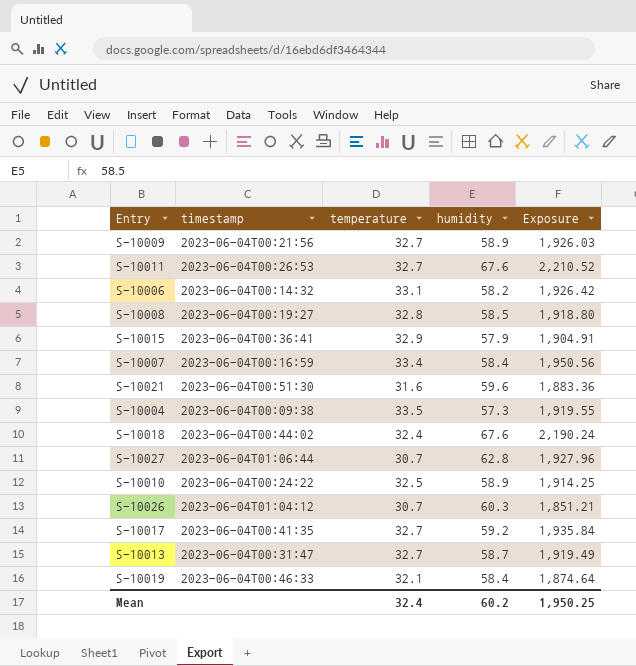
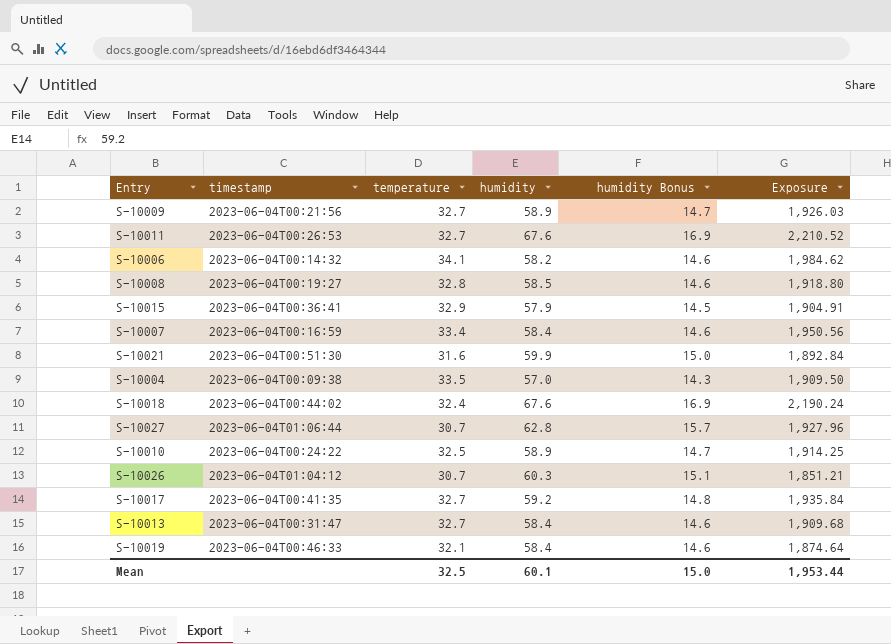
column humidity Bonus | formula: none -> [humidity] * 0.25
S-10006 | temperature: 33.1 -> 34.1
S-10006 | Exposure: 1,926.42 -> 1,984.62
S-10021 | humidity: 59.6 -> 59.9
S-10021 | Exposure: 1,883.36 -> 1,892.84
S-10004 | humidity: 57.3 -> 57.0
S-10004 | Exposure: 1,919.55 -> 1,909.50
S-10013 | humidity: 58.7 -> 58.4
S-10013 | Exposure: 1,919.49 -> 1,909.68
Mean | temperature: 32.4 -> 32.5
Mean | humidity: 60.2 -> 60.1
Mean | Exposure: 1,950.25 -> 1,953.44

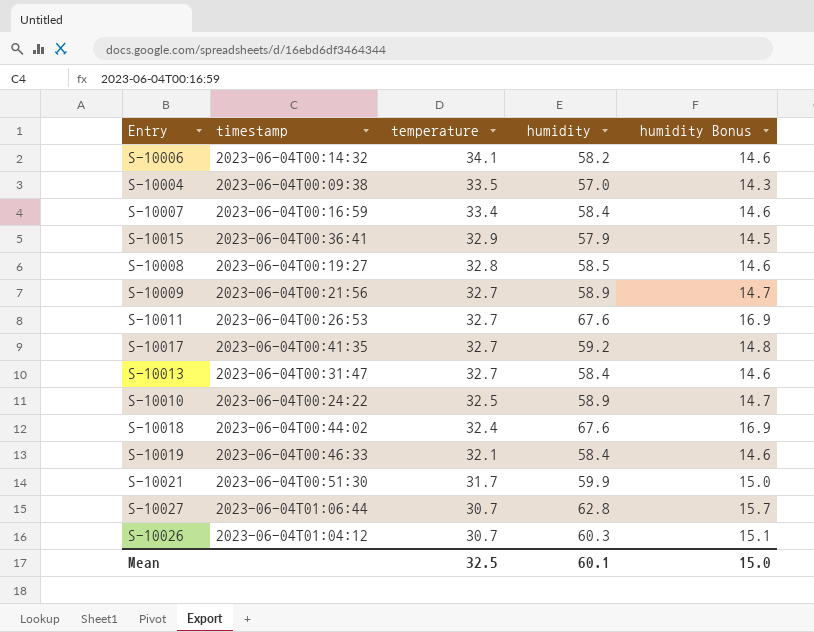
row order: none -> temperature descending
column Exposure | formula: [temperature] * [humidity] -> none
S-10021 | temperature: 31.6 -> 31.7

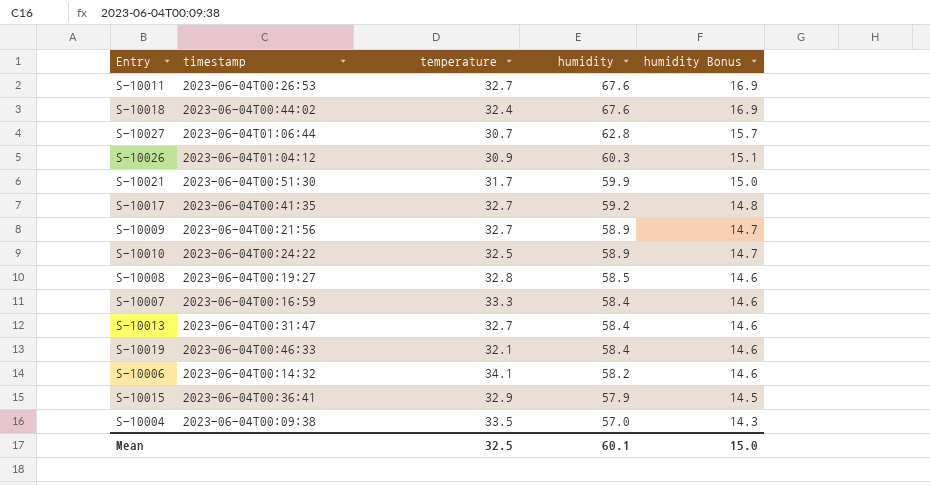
row order: temperature descending -> humidity descending
S-10026 | temperature: 30.7 -> 30.9
S-10007 | temperature: 33.4 -> 33.3

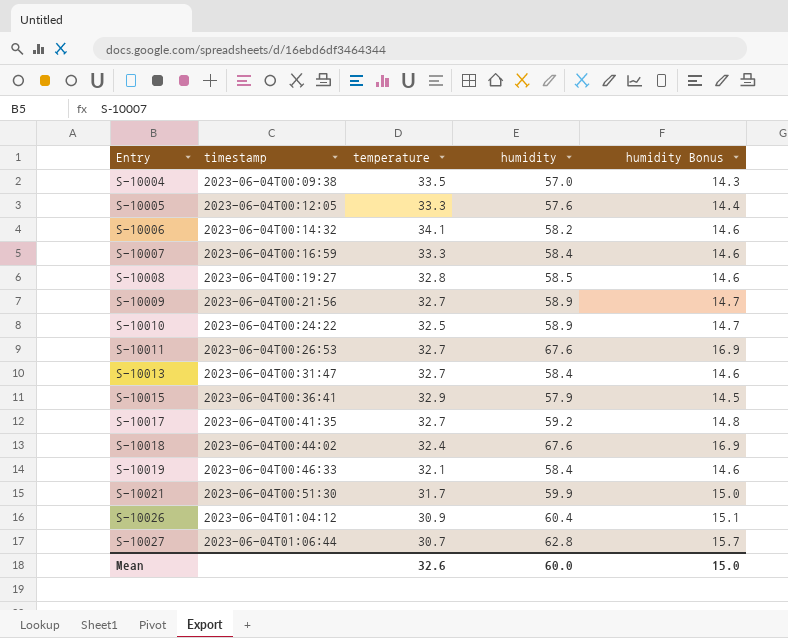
row order: humidity descending -> Entry ascending
row S-10005: none -> 2023-06-04T00:12:05 | 33.3 | 57.6 | 14.4
S-10026 | humidity: 60.3 -> 60.4
Mean | temperature: 32.5 -> 32.6
Mean | humidity: 60.1 -> 60.0

